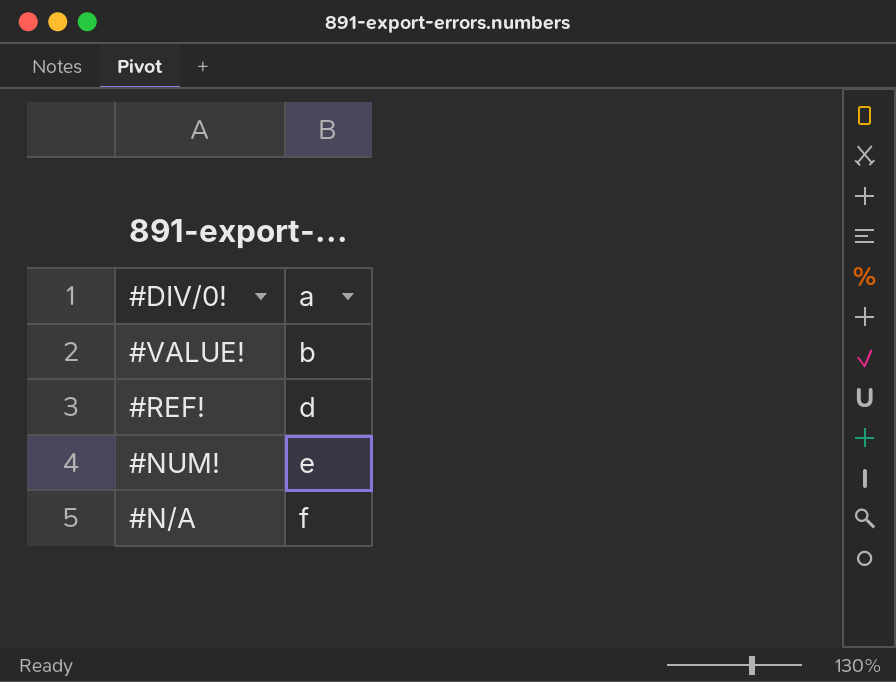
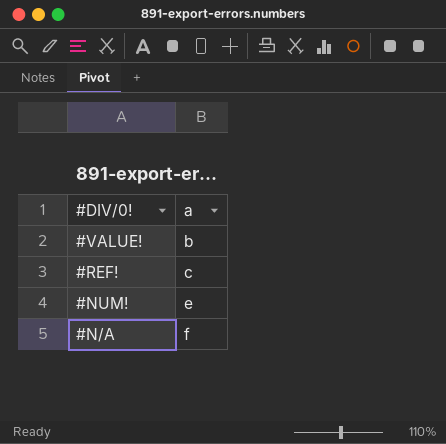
#REF! | a: d -> c

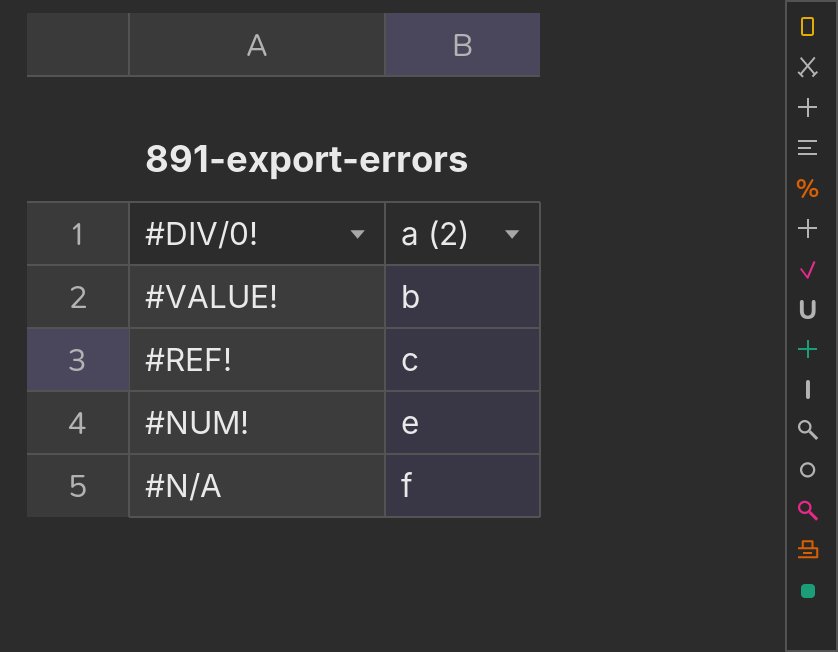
column name: a -> a (2)

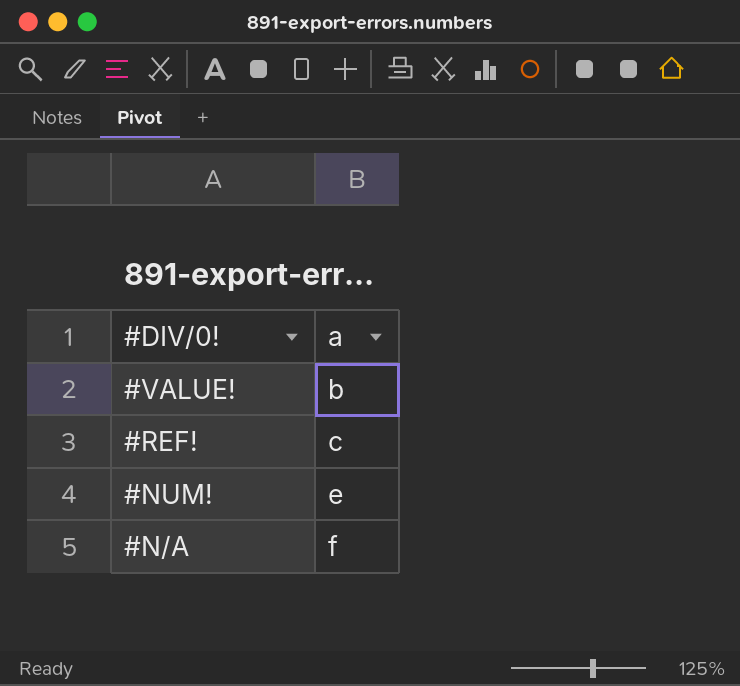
column name: a (2) -> a

